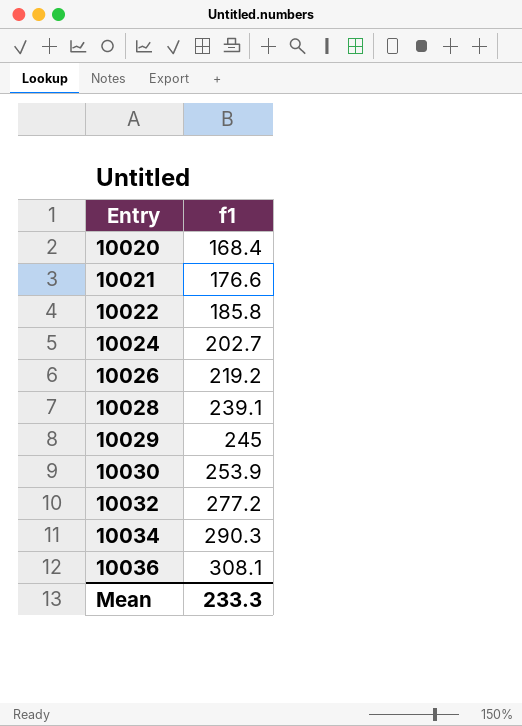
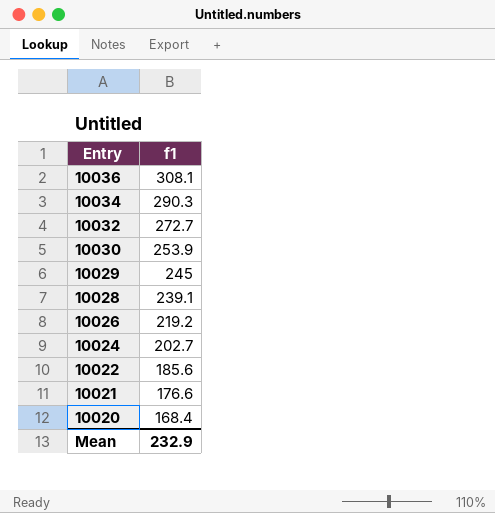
row order: Entry ascending -> Entry descending
10032 | f1: 277.2 -> 272.7
10022 | f1: 185.8 -> 185.6
Mean | f1: 233.3 -> 232.9

